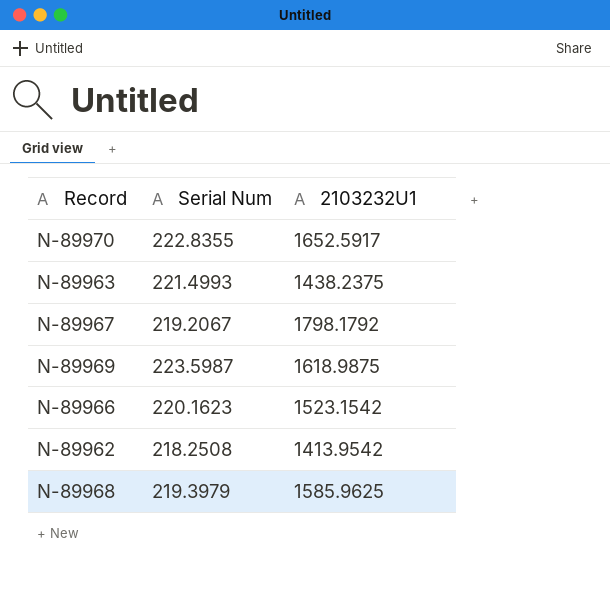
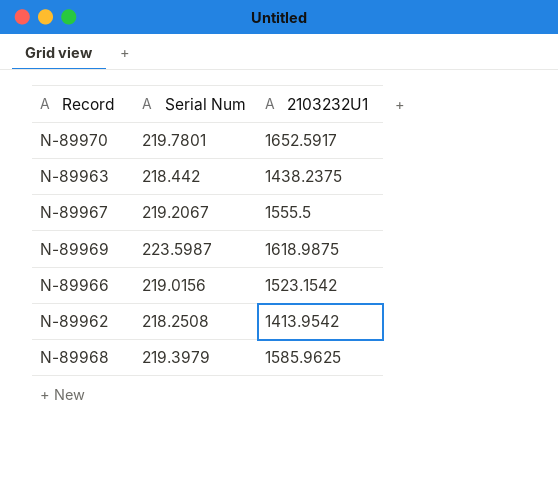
N-89970 | Serial Num: 222.8355 -> 219.7801
N-89963 | Serial Num: 221.4993 -> 218.442
N-89967 | 2103232U1: 1798.1792 -> 1555.5
N-89966 | Serial Num: 220.1623 -> 219.0156

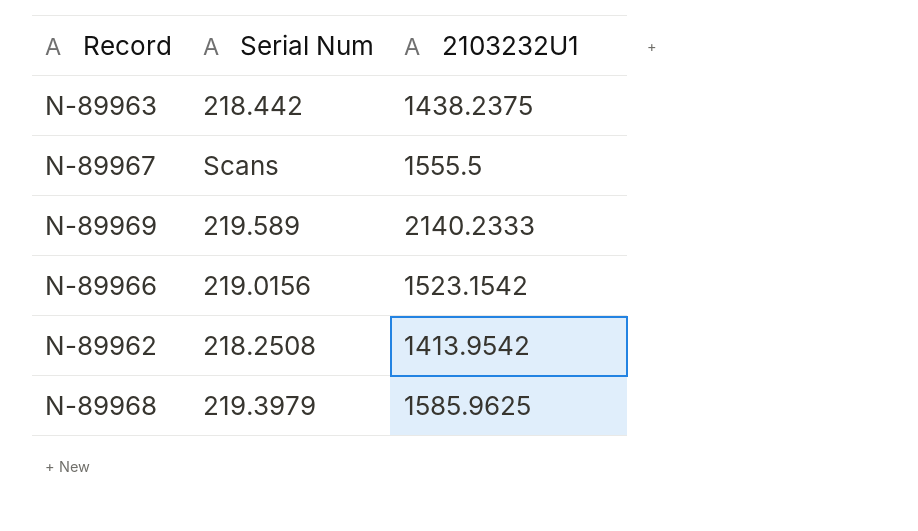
row N-89970: 219.7801 | 1652.5917 -> none
N-89967 | Serial Num: 219.2067 -> Scans
N-89969 | Serial Num: 223.5987 -> 219.589
N-89969 | 2103232U1: 1618.9875 -> 2140.2333

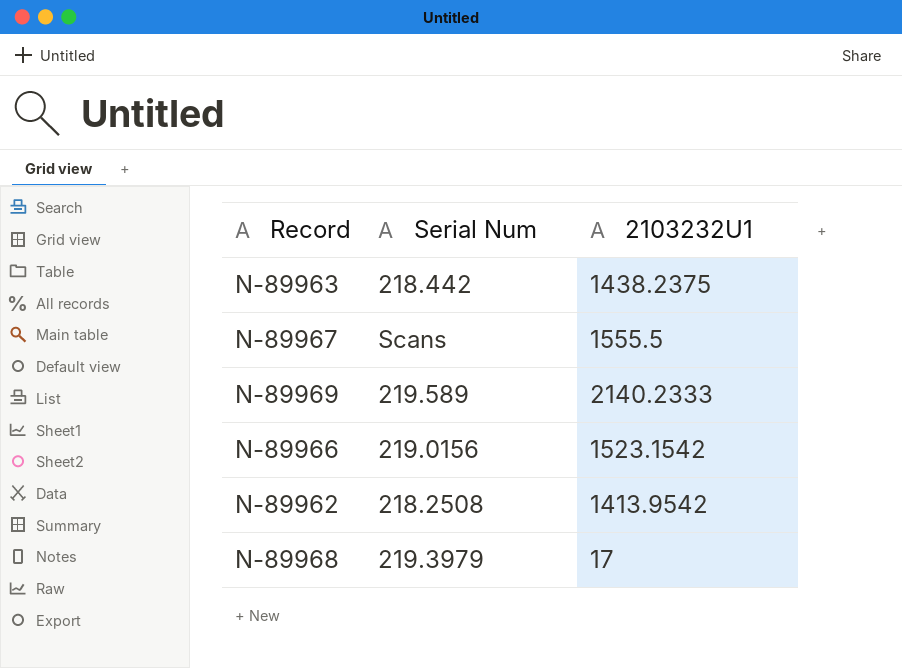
N-89968 | 2103232U1: 1585.9625 -> 17

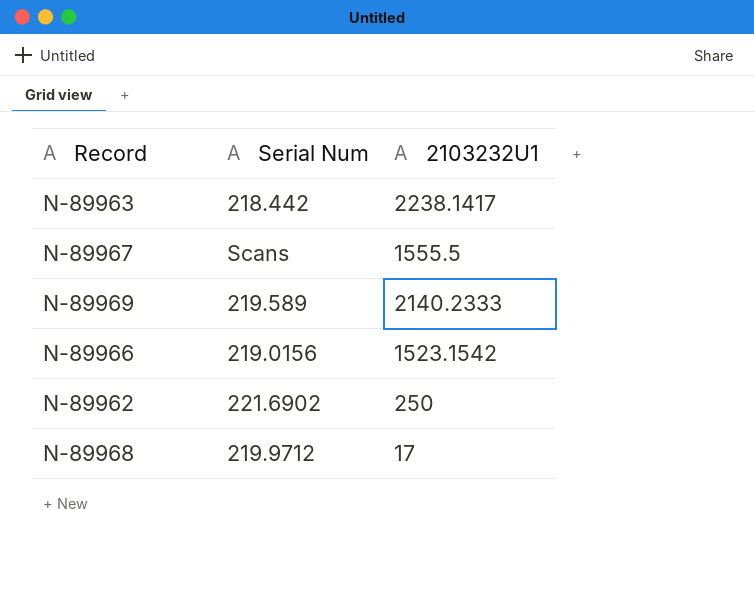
N-89963 | 2103232U1: 1438.2375 -> 2238.1417
N-89962 | Serial Num: 218.2508 -> 221.6902
N-89962 | 2103232U1: 1413.9542 -> 250
N-89968 | Serial Num: 219.3979 -> 219.9712

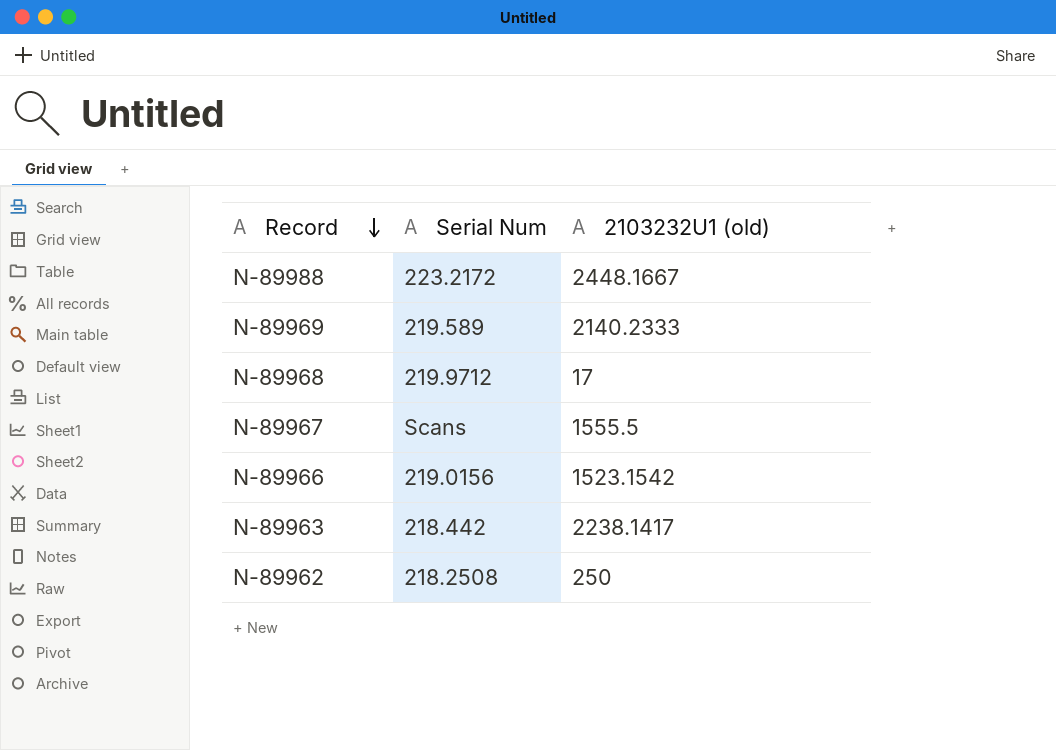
row order: none -> Record descending
column name: 2103232U1 -> 2103232U1 (old)
row N-89988: none -> 223.2172 | 2448.1667
N-89962 | Serial Num: 221.6902 -> 218.2508

